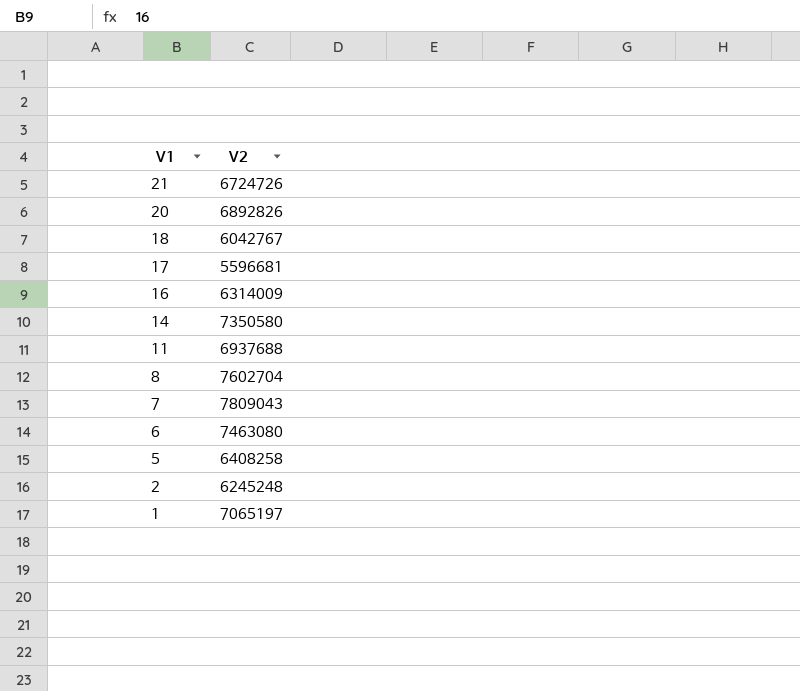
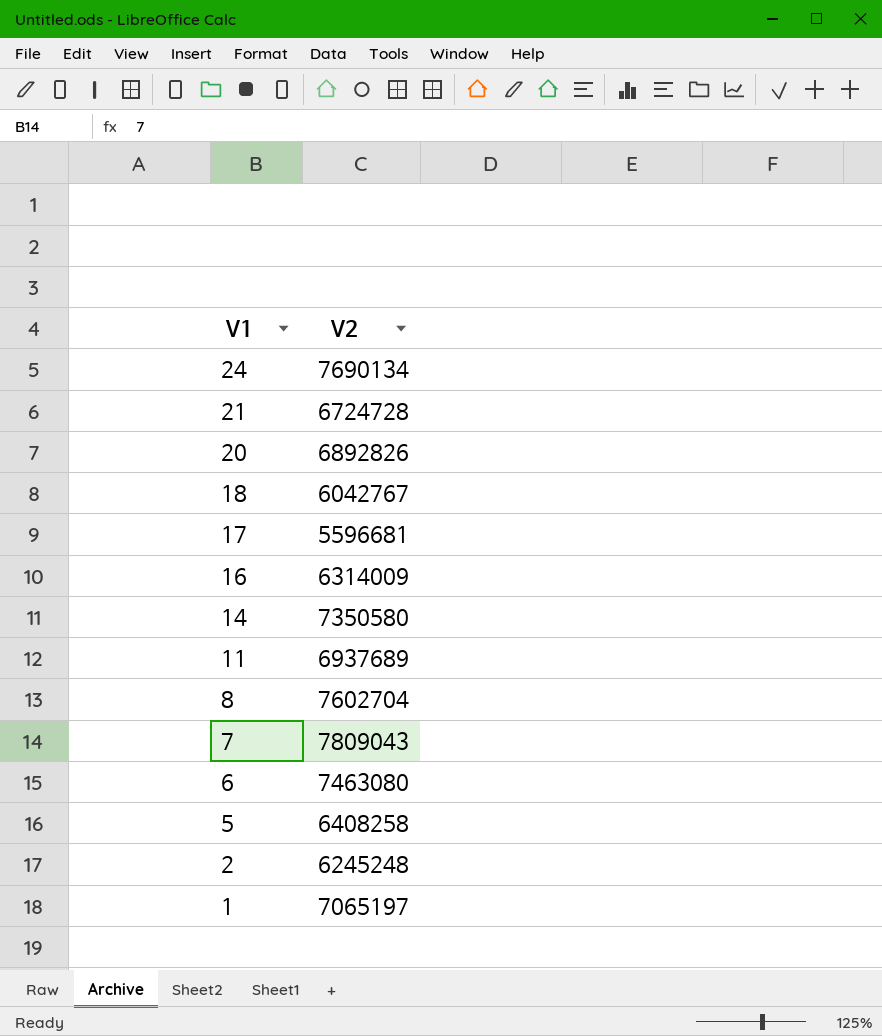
row 24: none -> 7690134
21 | V2: 6724726 -> 6724728
11 | V2: 6937688 -> 6937689

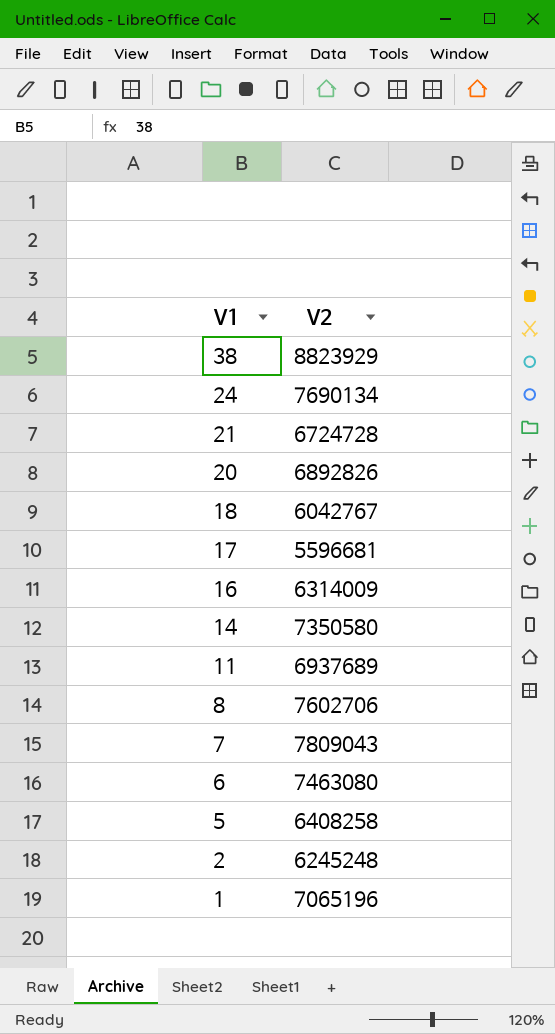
row 38: none -> 8823929
8 | V2: 7602704 -> 7602706
1 | V2: 7065197 -> 7065196

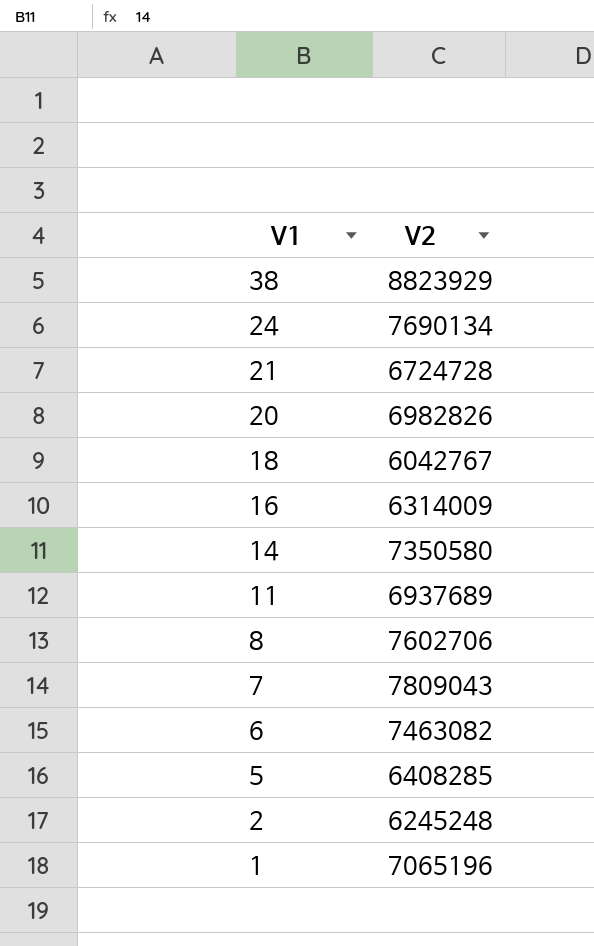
row 17: 5596681 -> none
20 | V2: 6892826 -> 6982826
6 | V2: 7463080 -> 7463082
5 | V2: 6408258 -> 6408285

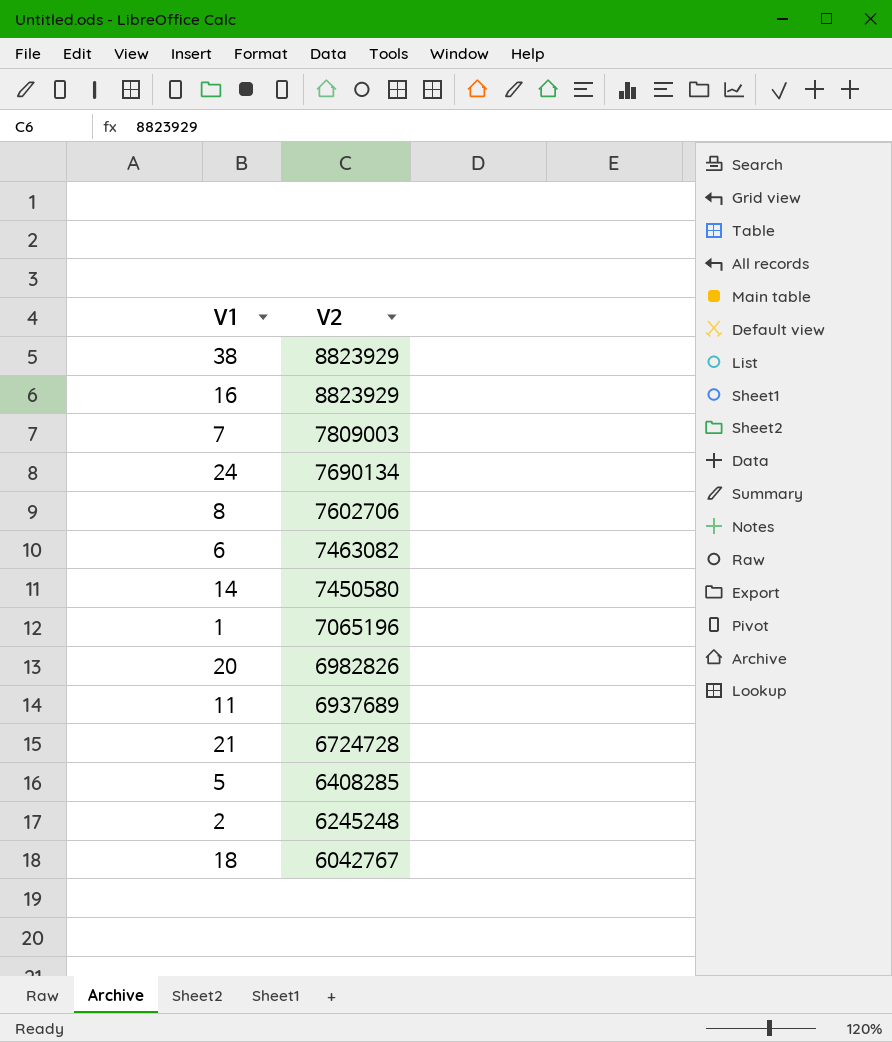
row order: V1 descending -> V2 descending
16 | V2: 6314009 -> 8823929
7 | V2: 7809043 -> 7809003
14 | V2: 7350580 -> 7450580

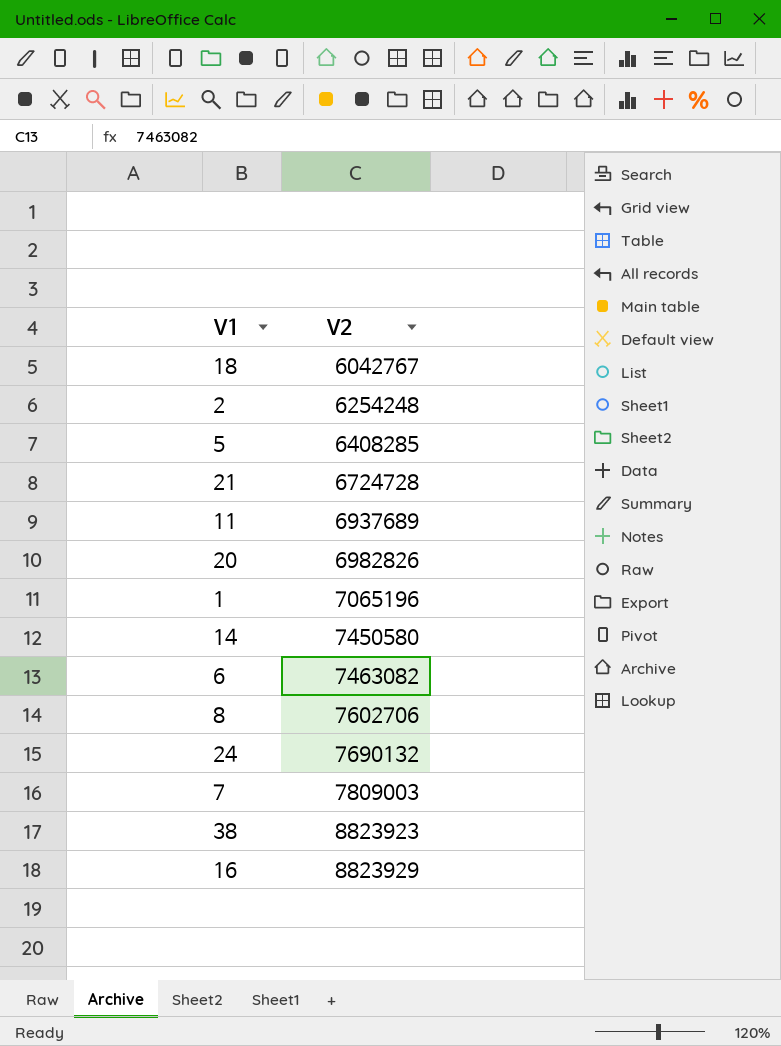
row order: V2 descending -> V2 ascending
2 | V2: 6245248 -> 6254248
24 | V2: 7690134 -> 7690132
38 | V2: 8823929 -> 8823923

